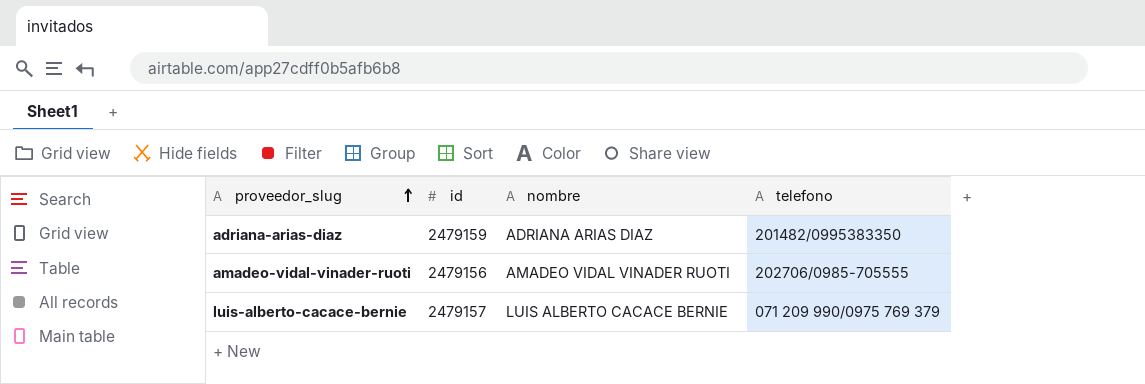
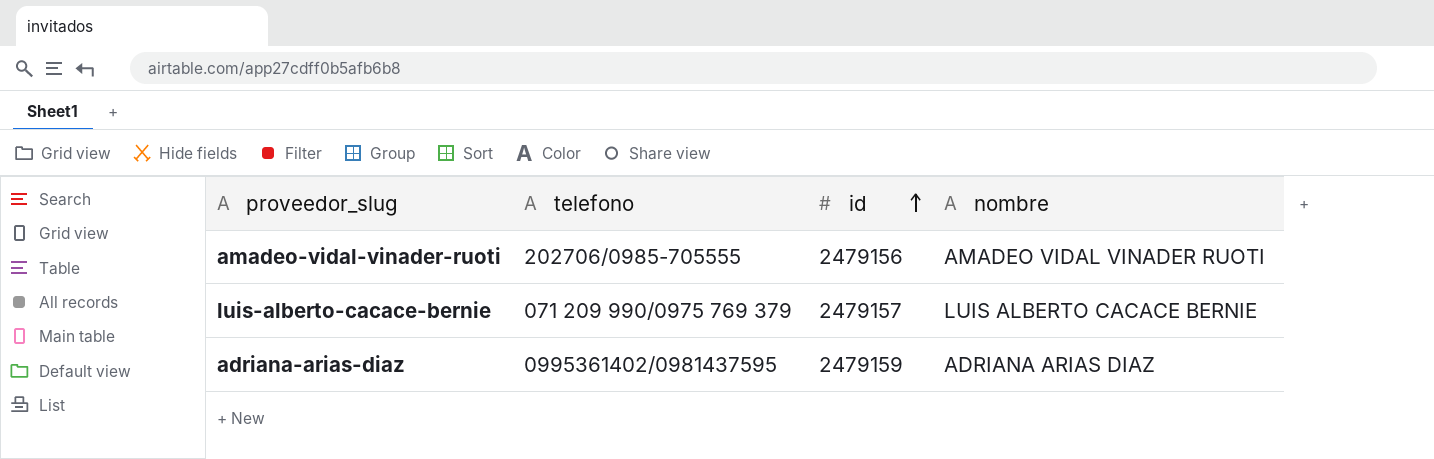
row order: proveedor_slug ascending -> id ascending
column telefono | position: 4 -> 2
adriana-arias-diaz | telefono: 201482/0995383350 -> 0995361402/0981437595

